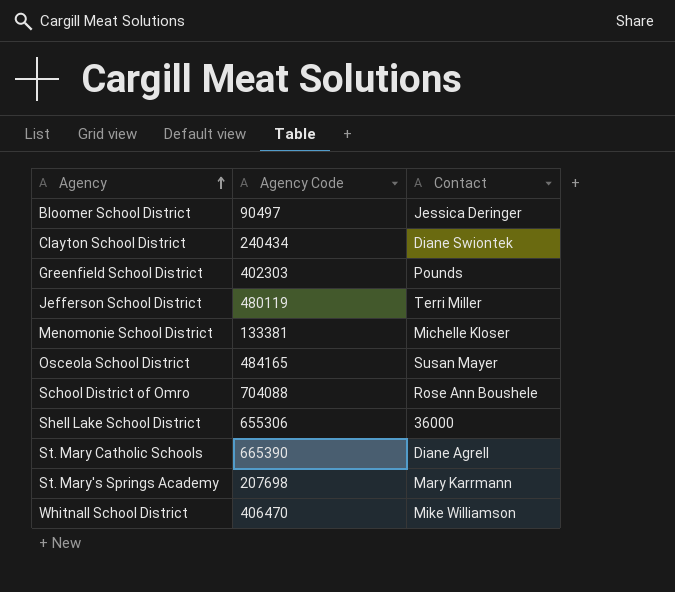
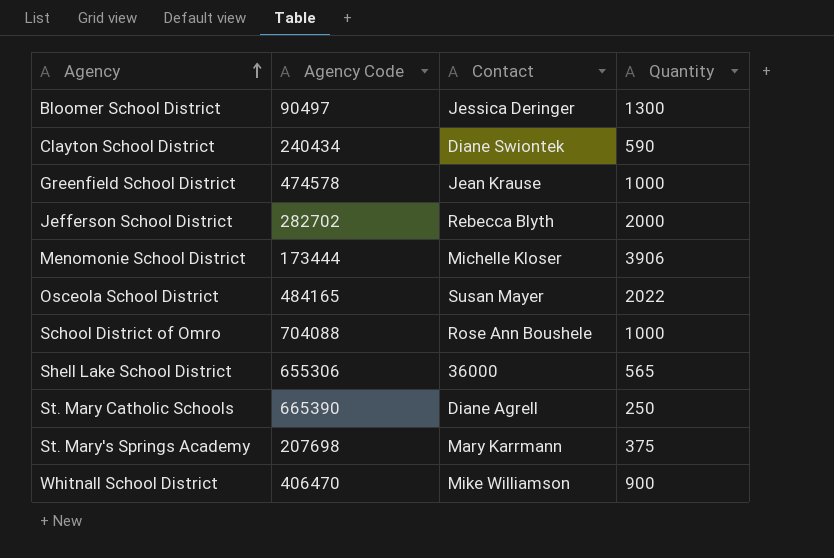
column Quantity | position: none -> 4
Greenfield School District | Agency Code: 402303 -> 474578
Greenfield School District | Contact: Pounds -> Jean Krause
Jefferson School District | Agency Code: 480119 -> 282702
Jefferson School District | Contact: Terri Miller -> Rebecca Blyth
Menomonie School District | Agency Code: 133381 -> 173444

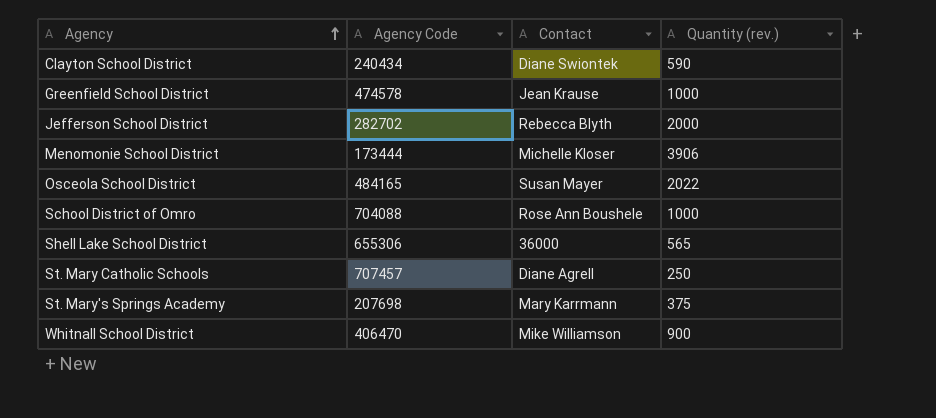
column name: Quantity -> Quantity (rev.)
row Bloomer School District: 90497 | Jessica Deringer | 1300 -> none
St. Mary Catholic Schools | Agency Code: 665390 -> 707457

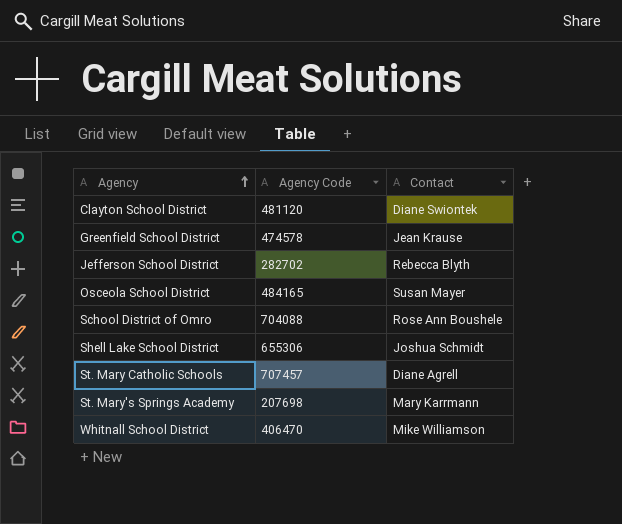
column Quantity (rev.) | position: 4 -> none
row Menomonie School District: 173444 | Michelle Kloser | 3906 -> none
Clayton School District | Agency Code: 240434 -> 481120
Shell Lake School District | Contact: 36000 -> Joshua Schmidt

